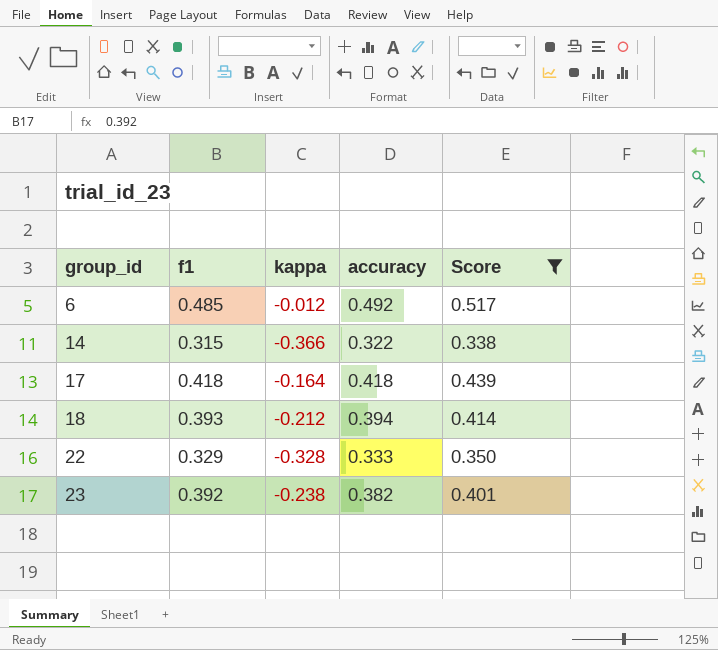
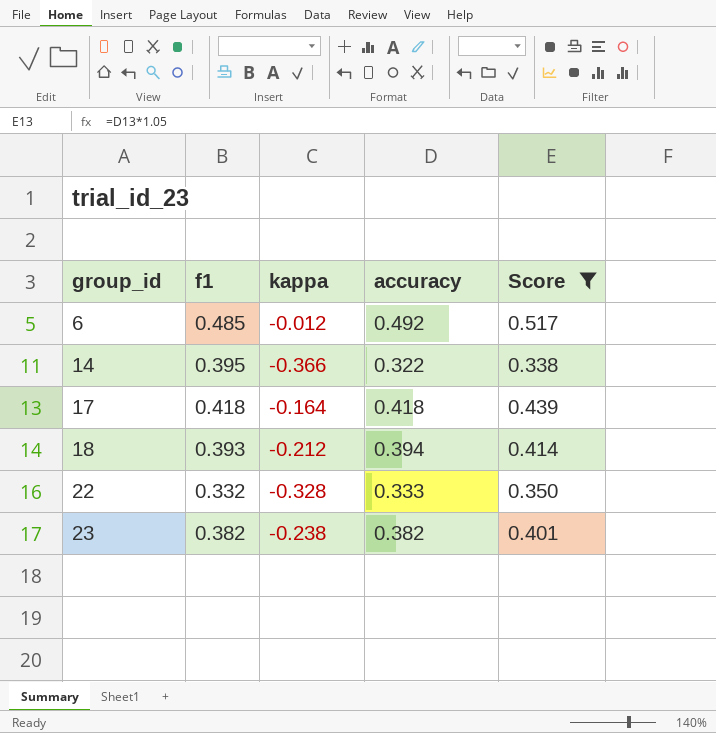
14 | f1: 0.315 -> 0.395
22 | f1: 0.329 -> 0.332
23 | f1: 0.392 -> 0.382

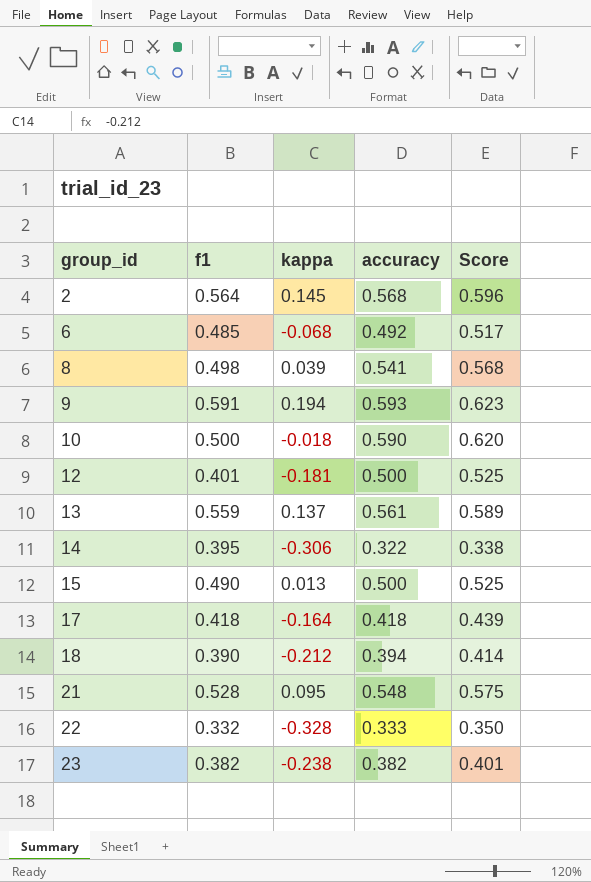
filter: Score <= 0.517 -> none
6 | kappa: -0.012 -> -0.068
14 | kappa: -0.366 -> -0.306
18 | f1: 0.393 -> 0.390

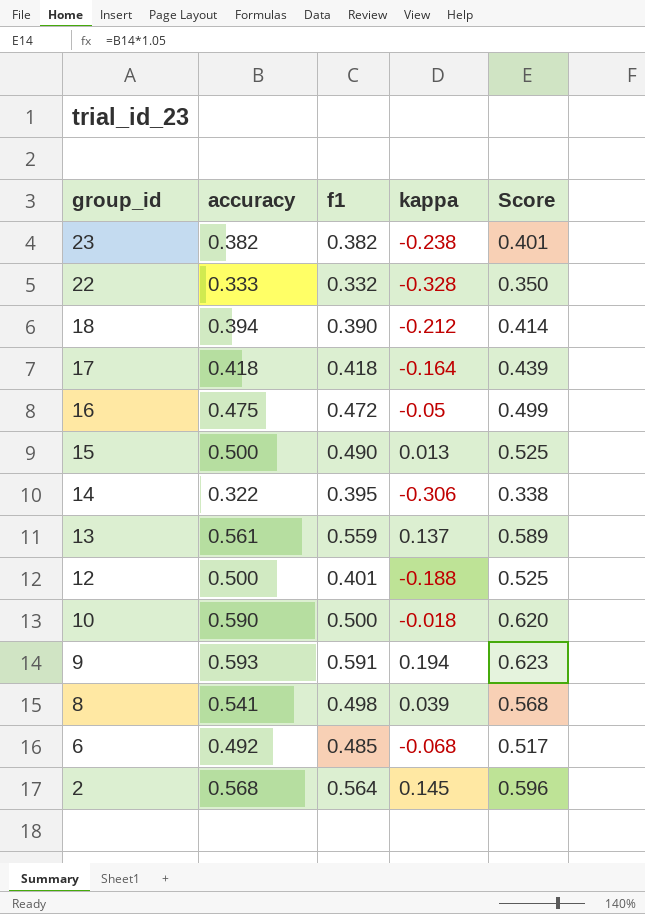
row order: group_id ascending -> group_id descending
column accuracy | position: 4 -> 2
row 21: 0.528 | 0.095 | 0.548 | 0.575 -> none
row 16: none -> 0.475 | 0.472 | -0.05 | 0.499
12 | kappa: -0.181 -> -0.188

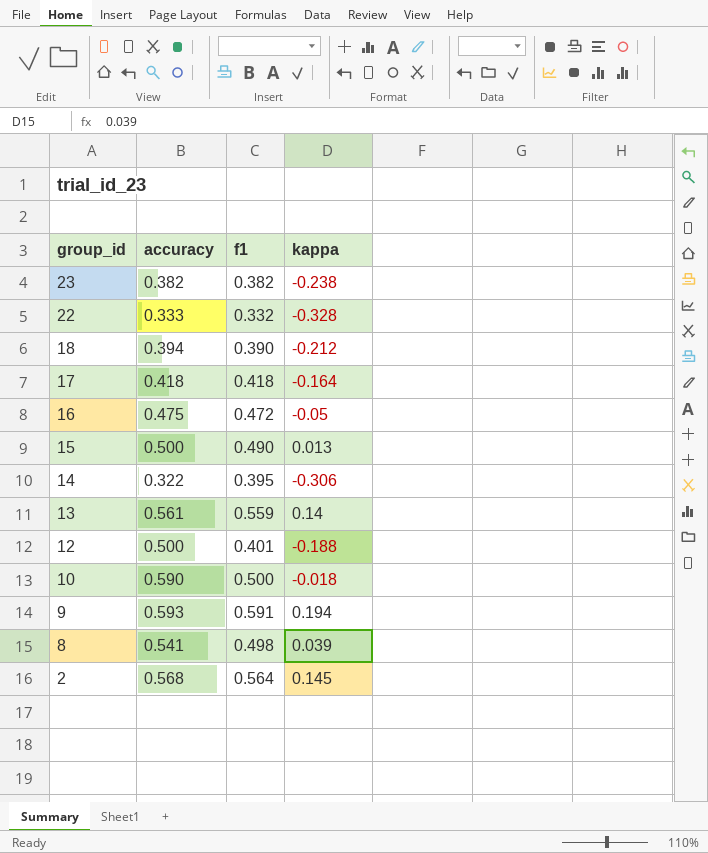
column Score | formula: [accuracy] * 1.05 -> none
row 6: 0.492 | 0.485 | -0.068 | 0.517 -> none
13 | kappa: 0.137 -> 0.14

